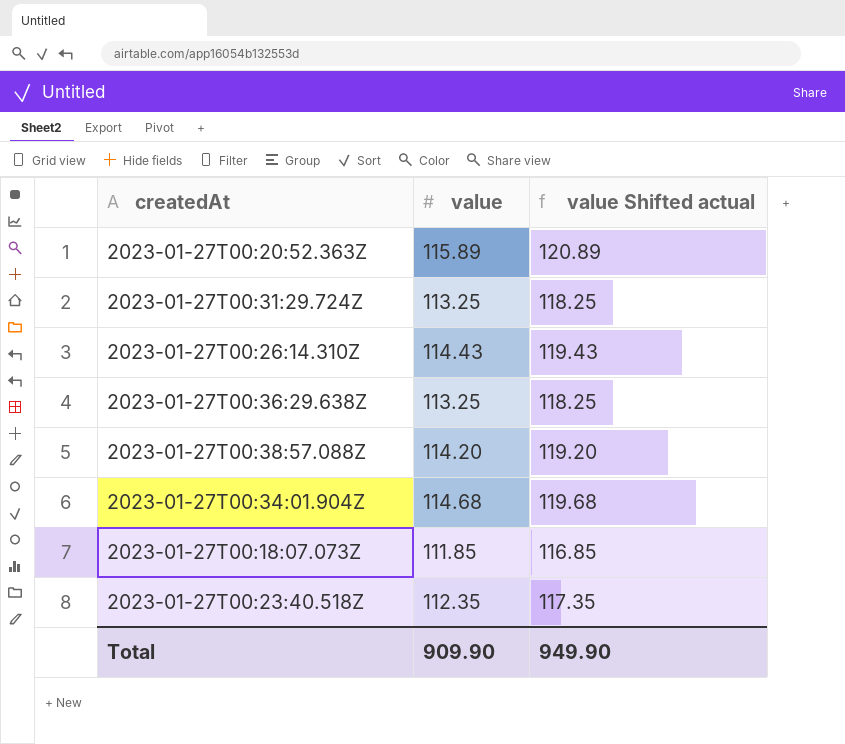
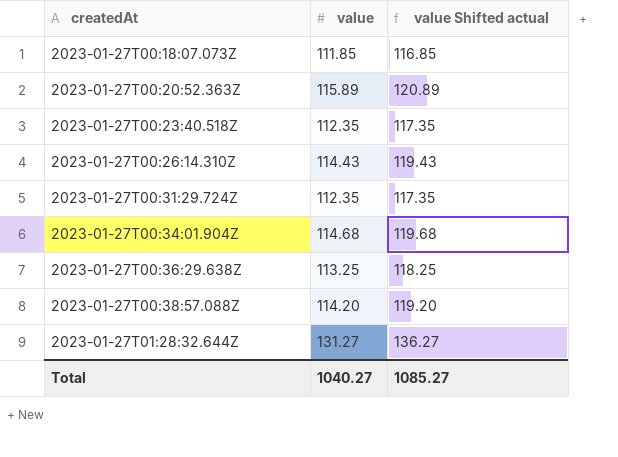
row order: none -> createdAt ascending
2023-01-27T00:31:29.724Z | value: 113.25 -> 112.35
2023-01-27T00:31:29.724Z | value Shifted actual: 118.25 -> 117.35
row 2023-01-27T01:28:32.644Z: none -> 131.27 | 136.27
Total | value: 909.90 -> 1040.27
Total | value Shifted actual: 949.90 -> 1085.27

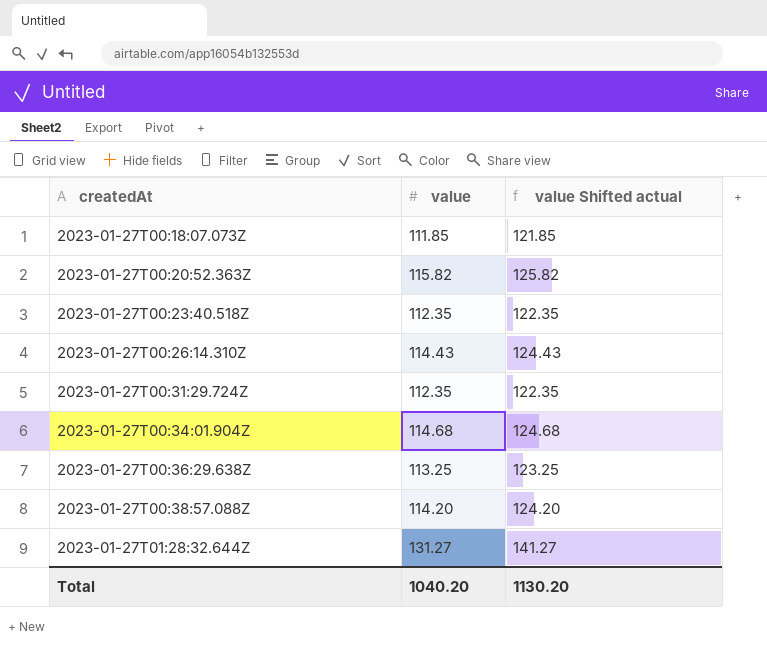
column value Shifted actual | formula: [value] + 5 -> [value] + 10
2023-01-27T00:20:52.363Z | value: 115.89 -> 115.82
Total | value: 1040.27 -> 1040.20
Total | value Shifted actual: 1085.27 -> 1130.20

